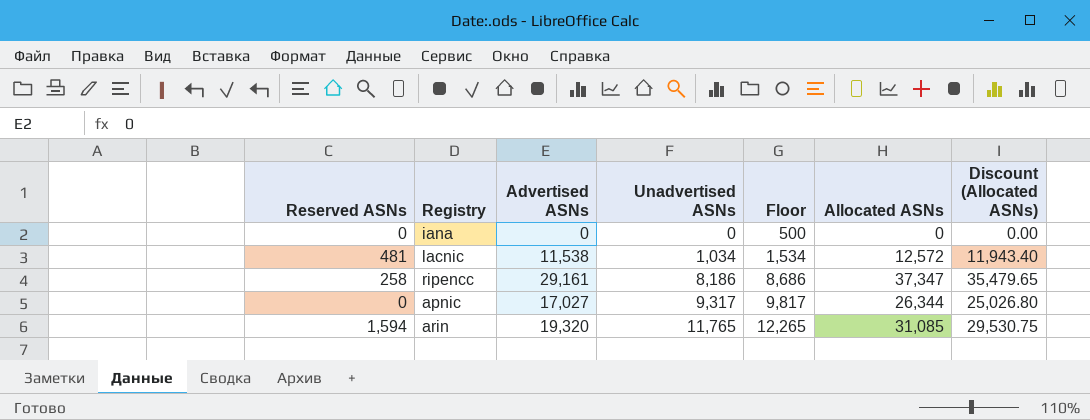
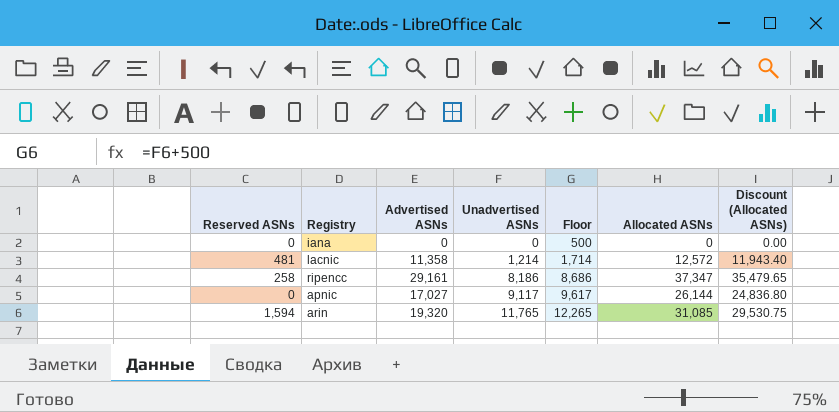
lacnic | Advertised ASNs: 11,538 -> 11,358
lacnic | Unadvertised ASNs: 1,034 -> 1,214
lacnic | Floor: 1,534 -> 1,714
apnic | Unadvertised ASNs: 9,317 -> 9,117
apnic | Floor: 9,817 -> 9,617
apnic | Allocated ASNs: 26,344 -> 26,144
apnic | Discount (Allocated ASNs): 25,026.80 -> 24,836.80

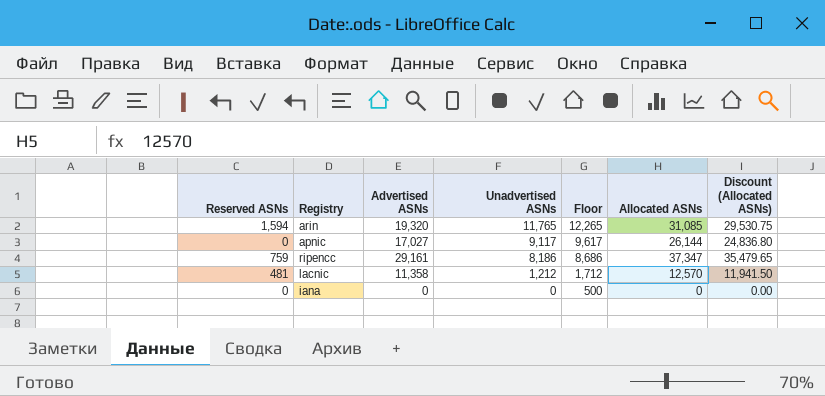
row order: Unadvertised ASNs ascending -> Unadvertised ASNs descending
ripencc | Reserved ASNs: 258 -> 759
lacnic | Unadvertised ASNs: 1,214 -> 1,212
lacnic | Floor: 1,714 -> 1,712
lacnic | Allocated ASNs: 12,572 -> 12,570
lacnic | Discount (Allocated ASNs): 11,943.40 -> 11,941.50

